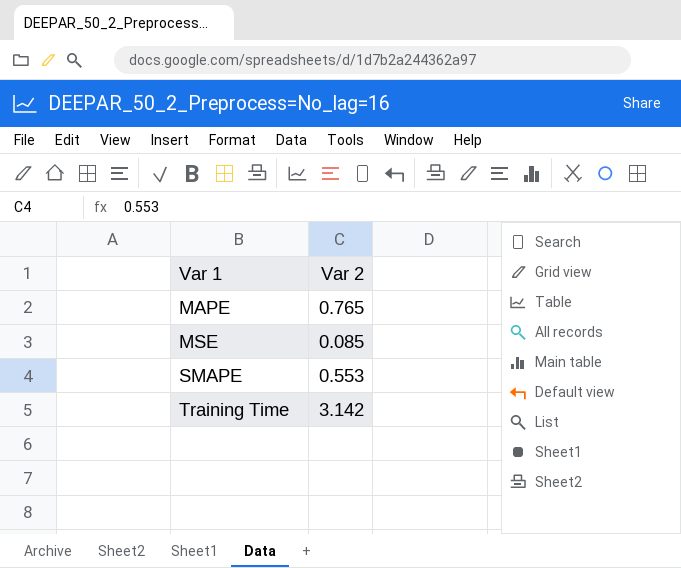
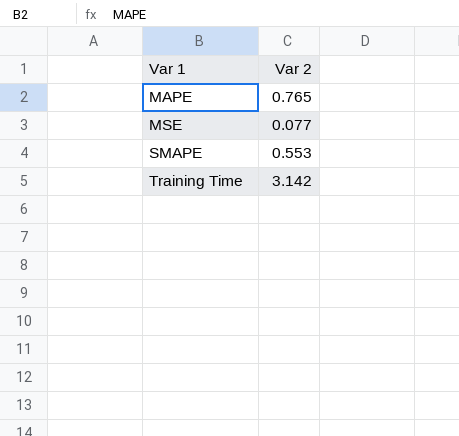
MSE | Var 2: 0.085 -> 0.077

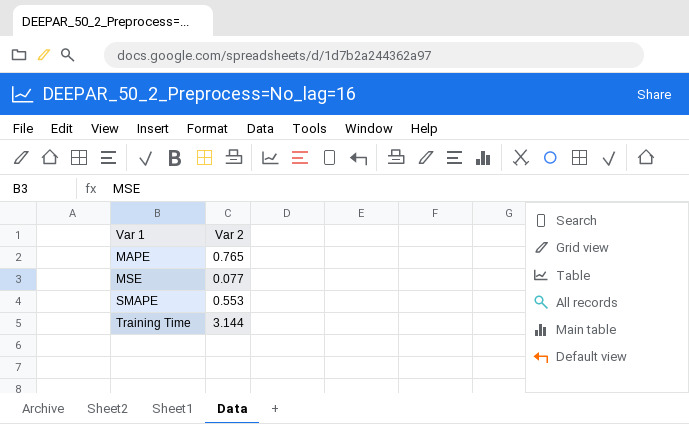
Training Time | Var 2: 3.142 -> 3.144

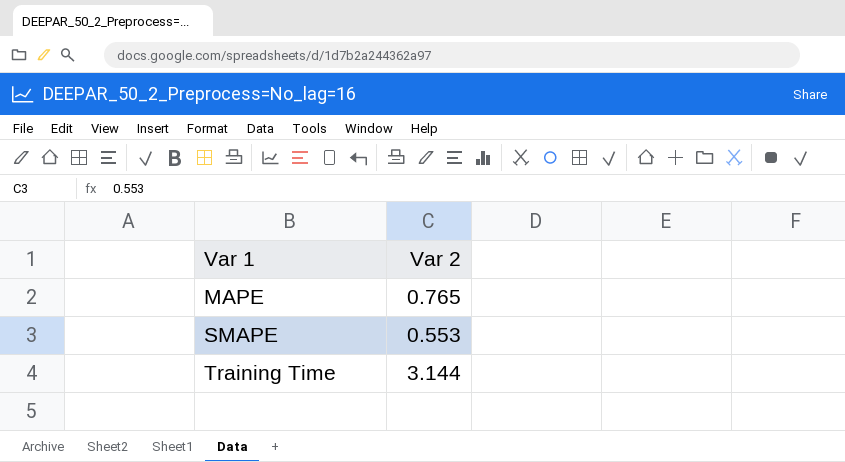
row MSE: 0.077 -> none

